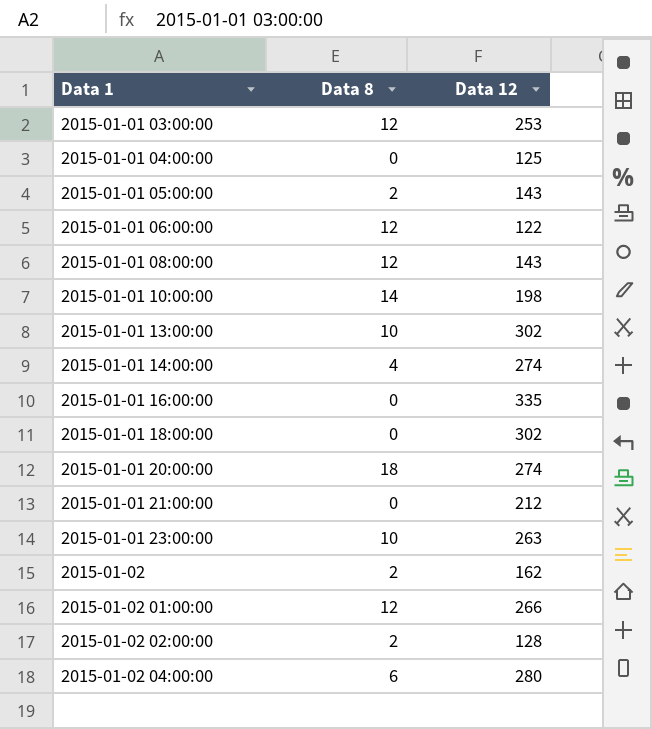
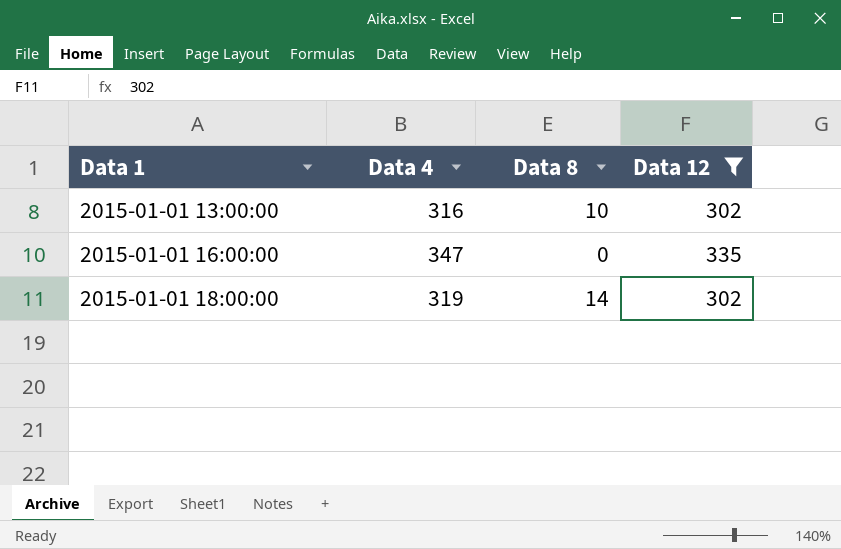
filter: none -> Data 12 >= 302
column Data 4 | position: none -> 2
2015-01-01 18:00:00 | Data 8: 0 -> 14

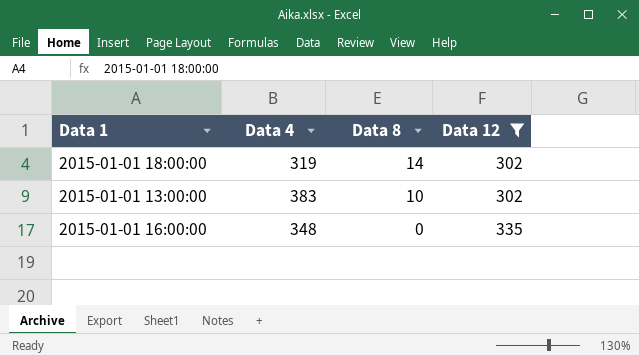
row order: Data 1 ascending -> Data 8 descending
2015-01-01 13:00:00 | Data 4: 316 -> 383
2015-01-01 16:00:00 | Data 4: 347 -> 348

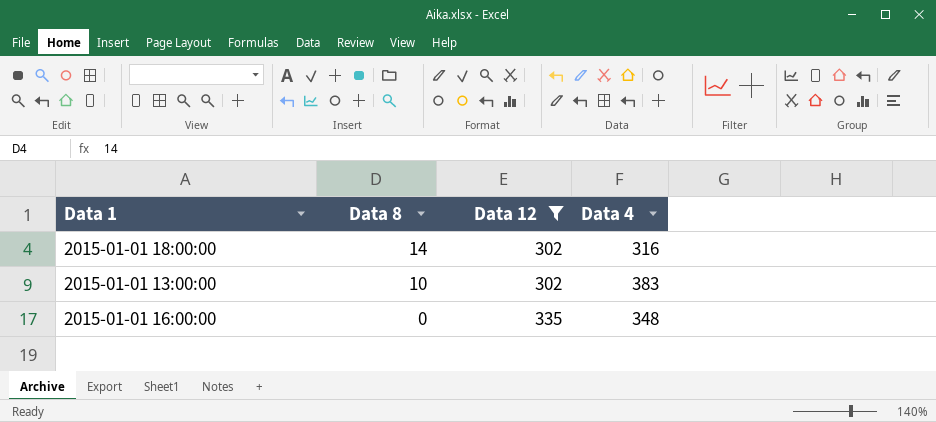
column Data 4 | position: 2 -> 4
2015-01-01 18:00:00 | Data 4: 319 -> 316

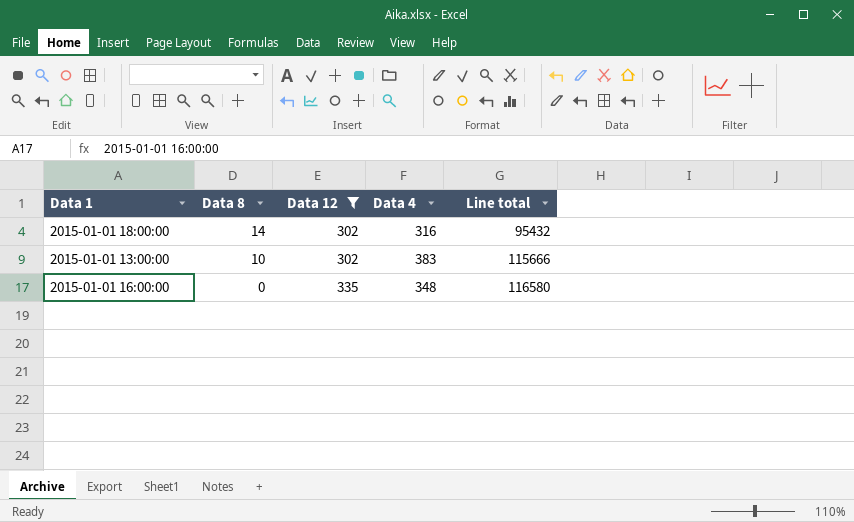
column Line total | formula: none -> [Data 12] * [Data 4]

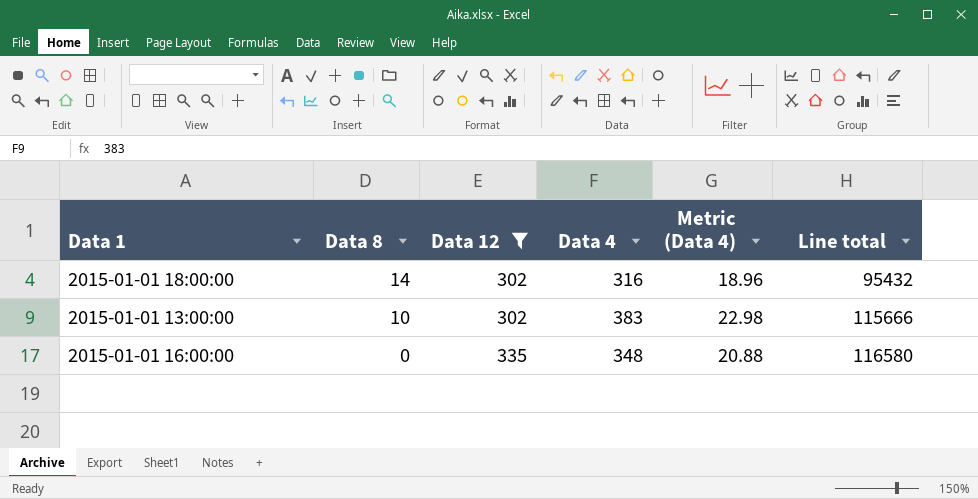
column Metric (Data 4) | formula: none -> [Data 4] * 0.06

